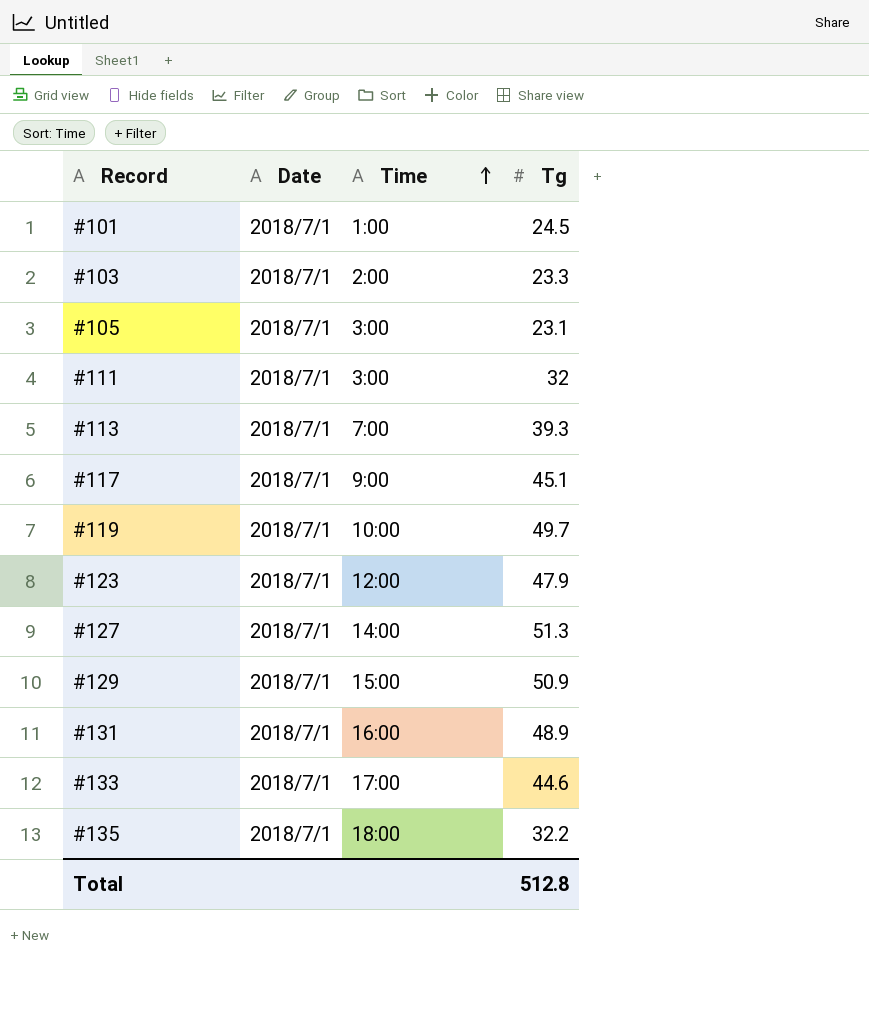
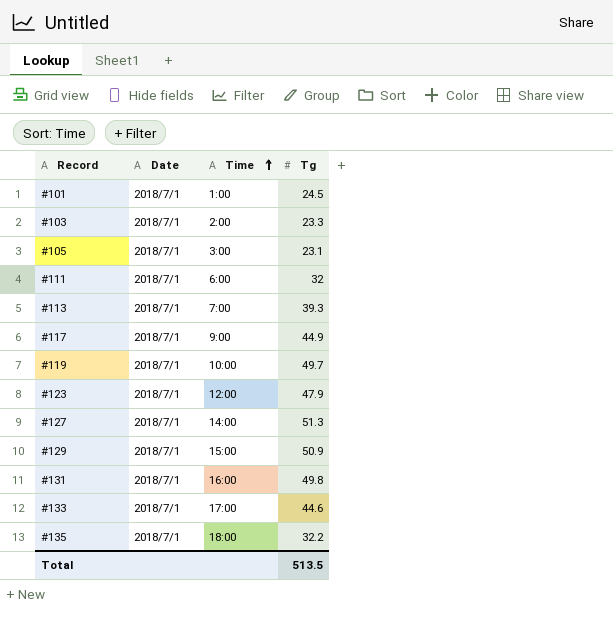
#111 | Time: 3:00 -> 6:00
#117 | Tg: 45.1 -> 44.9
#131 | Tg: 48.9 -> 49.8
Total | Tg: 512.8 -> 513.5

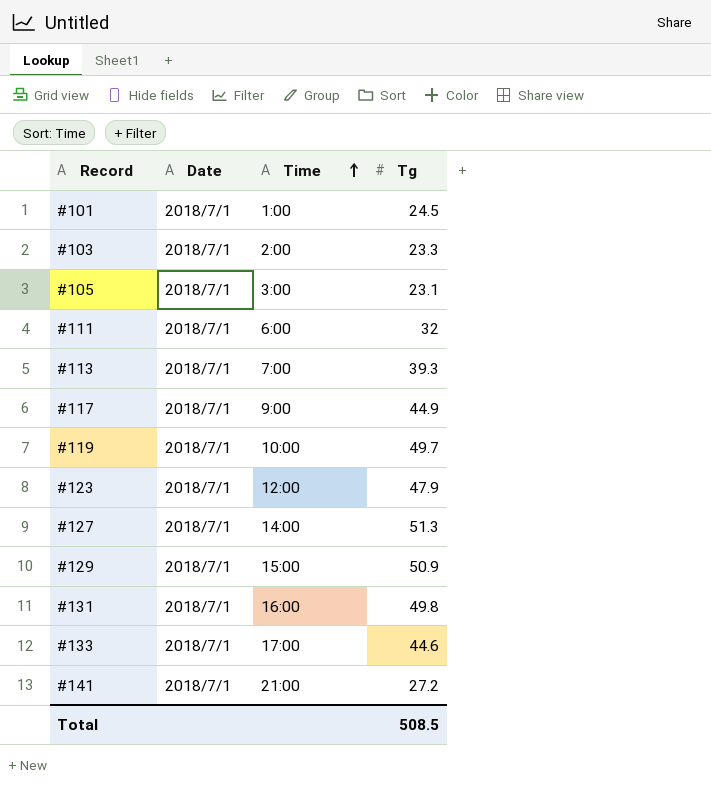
row #135: 2018/7/1 | 18:00 | 32.2 -> none
row #141: none -> 2018/7/1 | 21:00 | 27.2
Total | Tg: 513.5 -> 508.5

